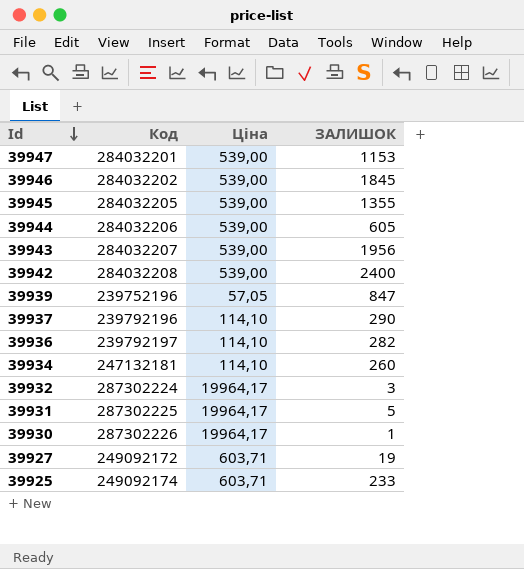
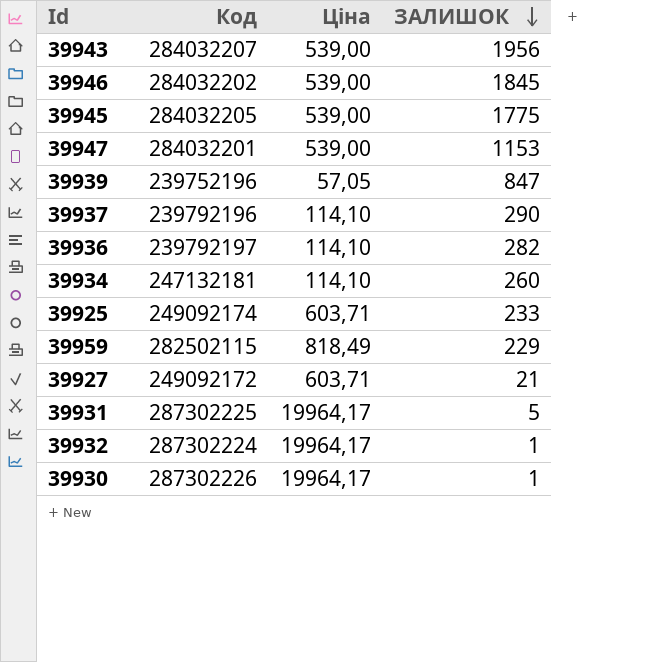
row order: Id descending -> ЗАЛИШОК descending
row 39944: 284032206 | 539,00 | 605 -> none
row 39942: 284032208 | 539,00 | 2400 -> none
39945 | ЗАЛИШОК: 1355 -> 1775
row 39959: none -> 282502115 | 818,49 | 229
39927 | ЗАЛИШОК: 19 -> 21
39932 | ЗАЛИШОК: 3 -> 1

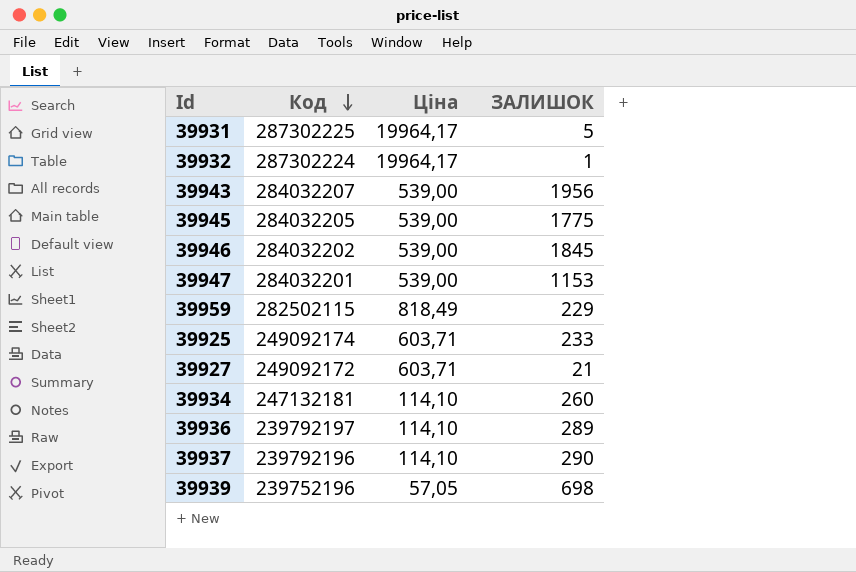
row order: ЗАЛИШОК descending -> Код descending
row 39930: 287302226 | 19964,17 | 1 -> none
39936 | ЗАЛИШОК: 282 -> 289
39939 | ЗАЛИШОК: 847 -> 698

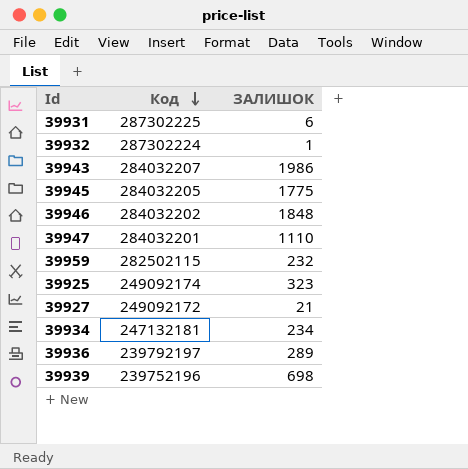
column Ціна | position: 3 -> none
row 39937: 239792196 | 114,10 | 290 -> none
39931 | ЗАЛИШОК: 5 -> 6
39943 | ЗАЛИШОК: 1956 -> 1986
39946 | ЗАЛИШОК: 1845 -> 1848
39947 | ЗАЛИШОК: 1153 -> 1110
39959 | ЗАЛИШОК: 229 -> 232
39925 | ЗАЛИШОК: 233 -> 323
39934 | ЗАЛИШОК: 260 -> 234

